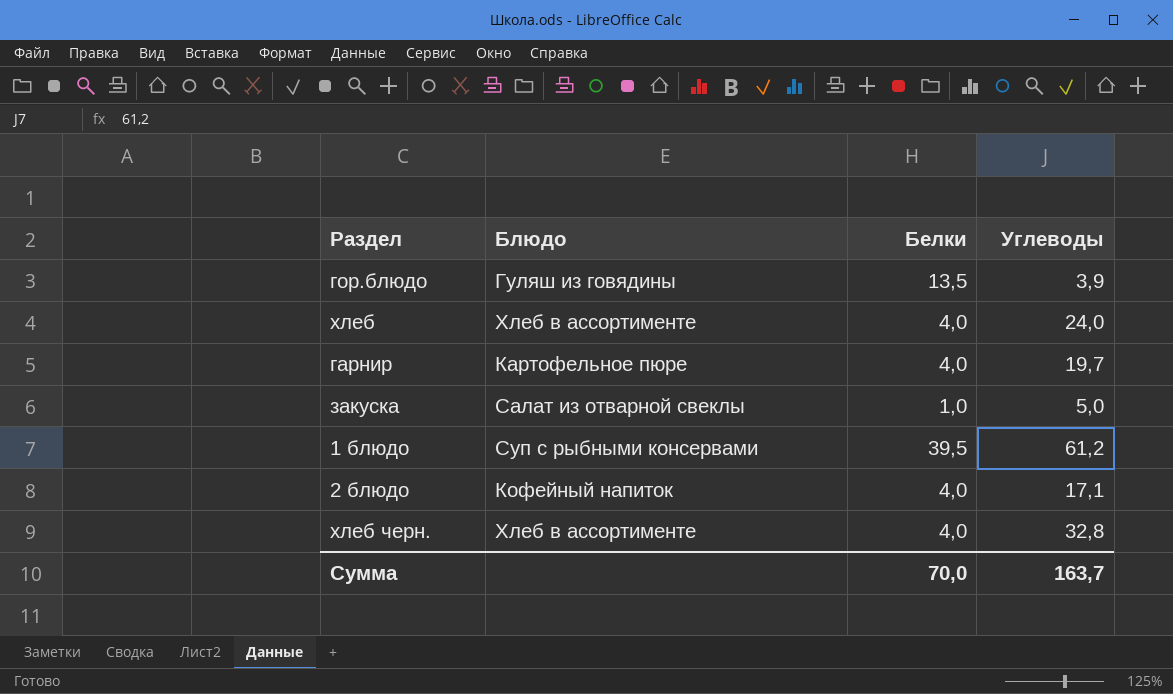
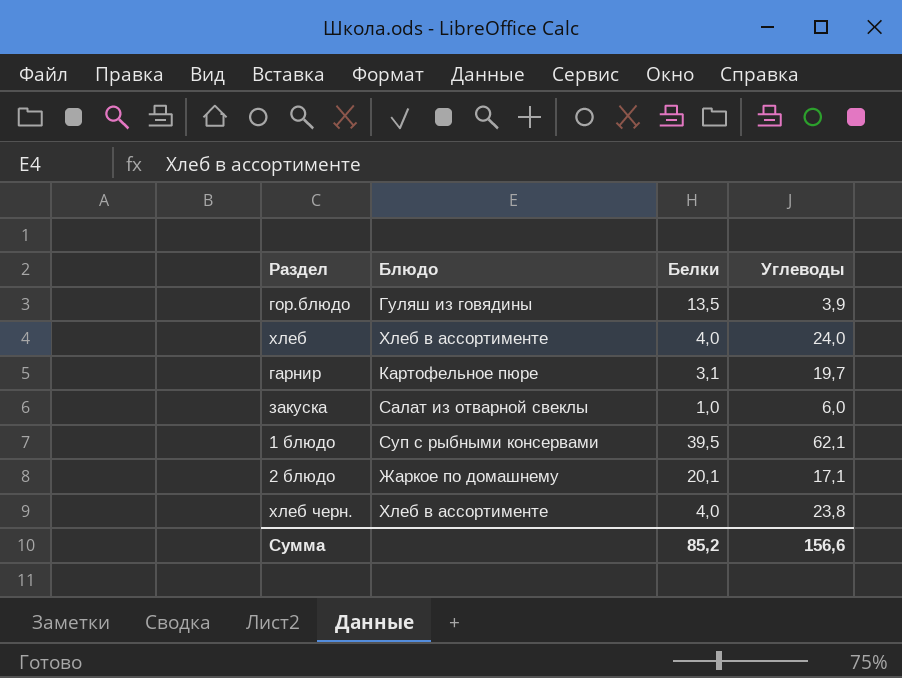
гарнир | Белки: 4,0 -> 3,1
закуска | Углеводы: 5,0 -> 6,0
1 блюдо | Углеводы: 61,2 -> 62,1
2 блюдо | Блюдо: Кофейный напиток -> Жаркое по домашнему
2 блюдо | Белки: 4,0 -> 20,1
хлеб черн. | Углеводы: 32,8 -> 23,8
Сумма | Белки: 70,0 -> 85,2
Сумма | Углеводы: 163,7 -> 156,6

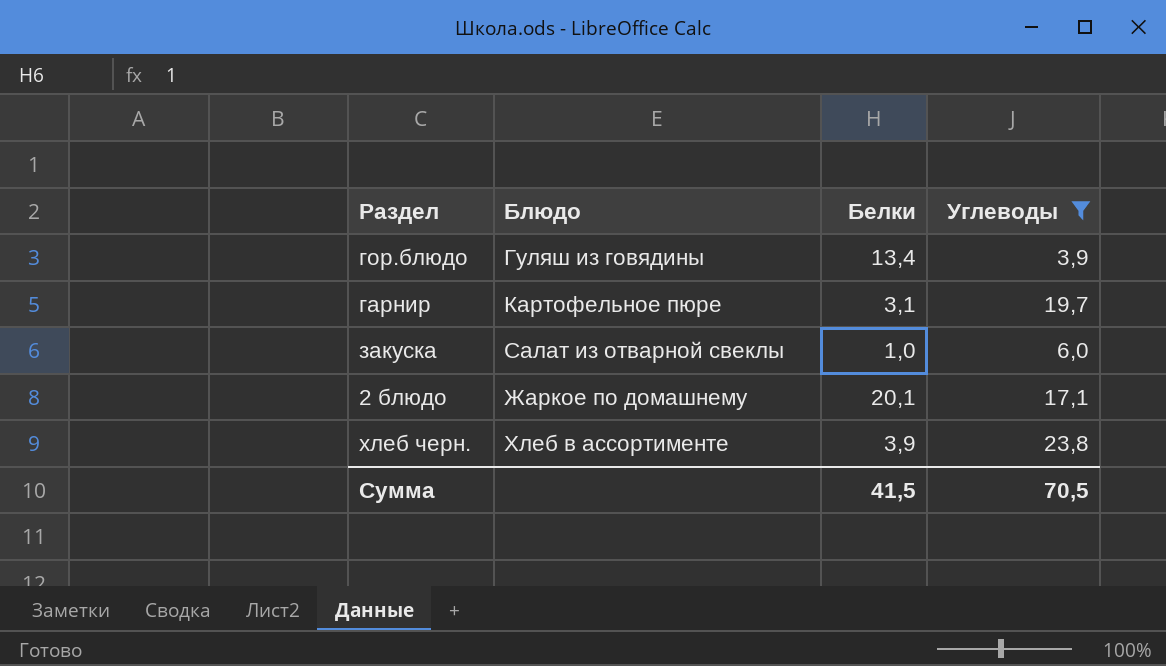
filter: none -> Углеводы <= 23,8
гор.блюдо | Белки: 13,5 -> 13,4
хлеб черн. | Белки: 4,0 -> 3,9
Сумма | Белки: 85,2 -> 41,5
Сумма | Углеводы: 156,6 -> 70,5

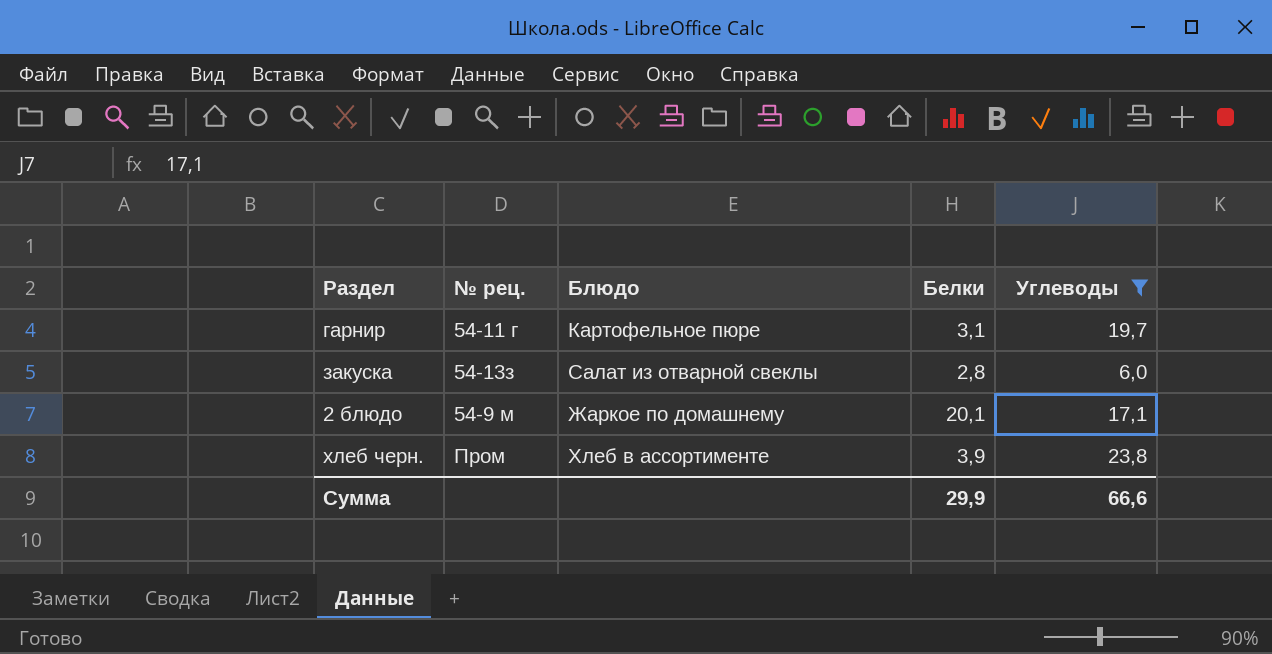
column № рец. | position: none -> 2
row гор.блюдо: Гуляш из говядины | 13,4 | 3,9 -> none
закуска | Белки: 1,0 -> 2,8
Сумма | Белки: 41,5 -> 29,9
Сумма | Углеводы: 70,5 -> 66,6

